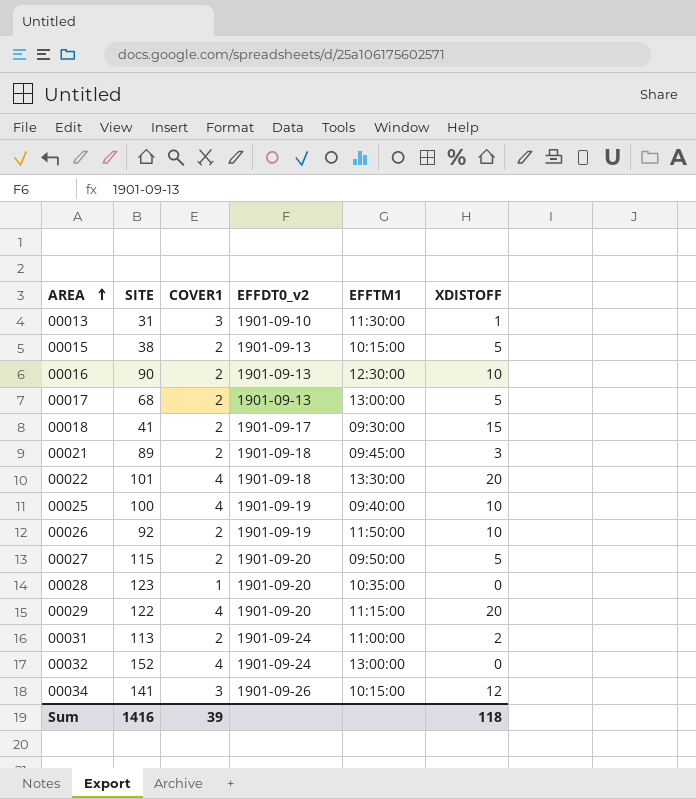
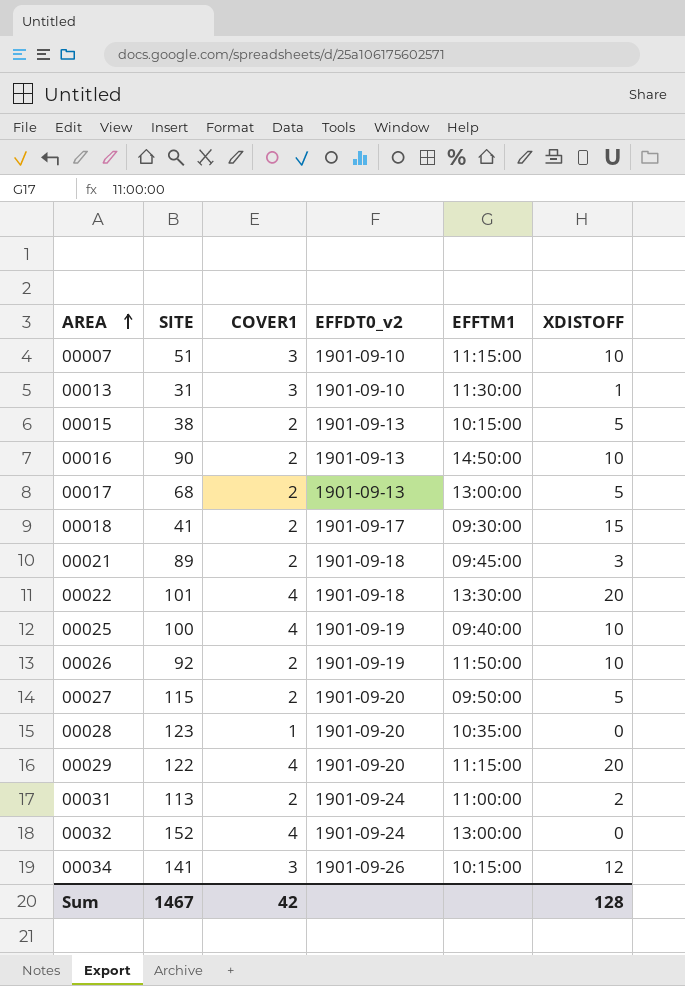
row 00007: none -> 51 | 3 | 1901-09-10 | 11:15:00 | 10
00016 | EFFTM1: 12:30:00 -> 14:50:00
Sum | SITE: 1416 -> 1467
Sum | COVER1: 39 -> 42
Sum | XDISTOFF: 118 -> 128

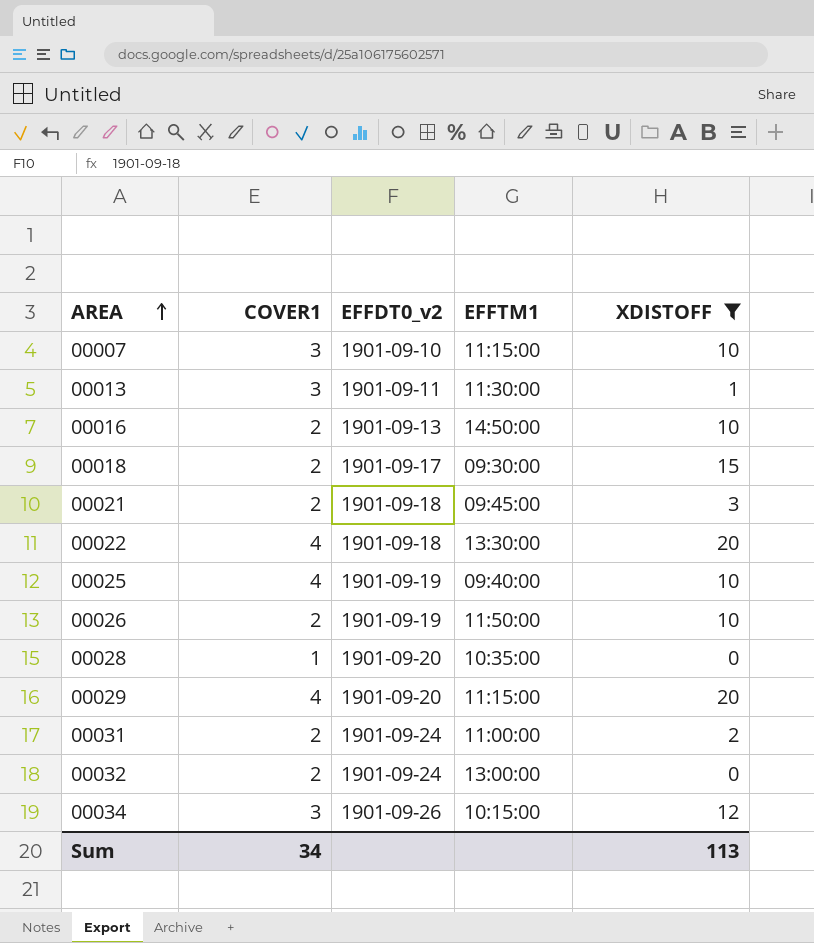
filter: none -> XDISTOFF != 5
column SITE | position: 2 -> none
00013 | EFFDT0_v2: 1901-09-10 -> 1901-09-11
00032 | COVER1: 4 -> 2
Sum | COVER1: 42 -> 34
Sum | XDISTOFF: 128 -> 113

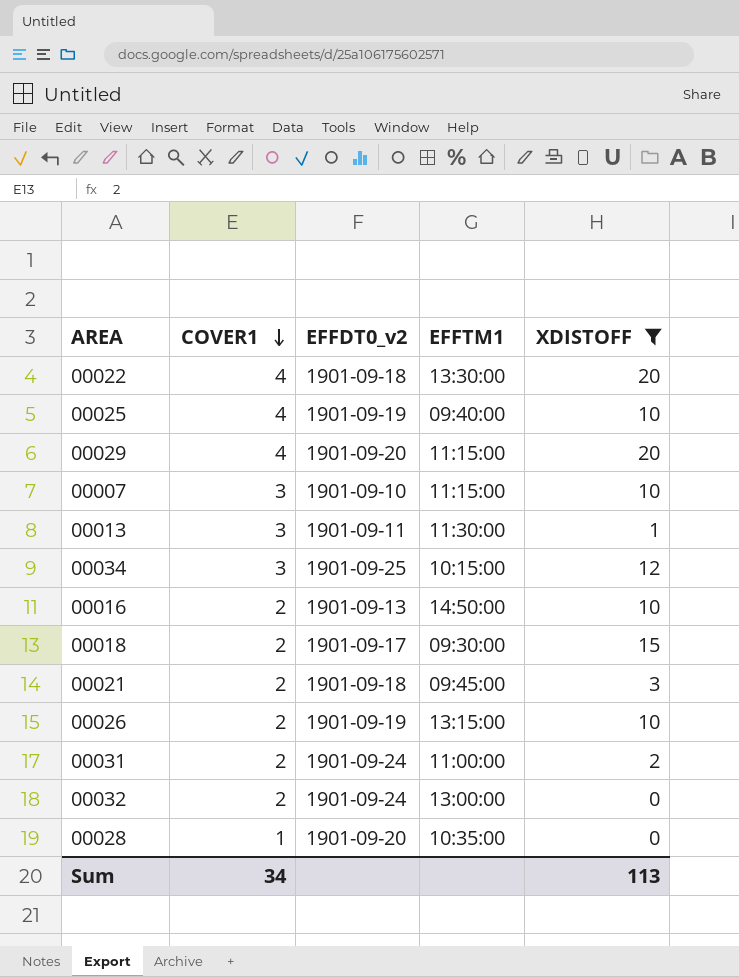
row order: AREA ascending -> COVER1 descending
00034 | EFFDT0_v2: 1901-09-26 -> 1901-09-25
00026 | EFFTM1: 11:50:00 -> 13:15:00

